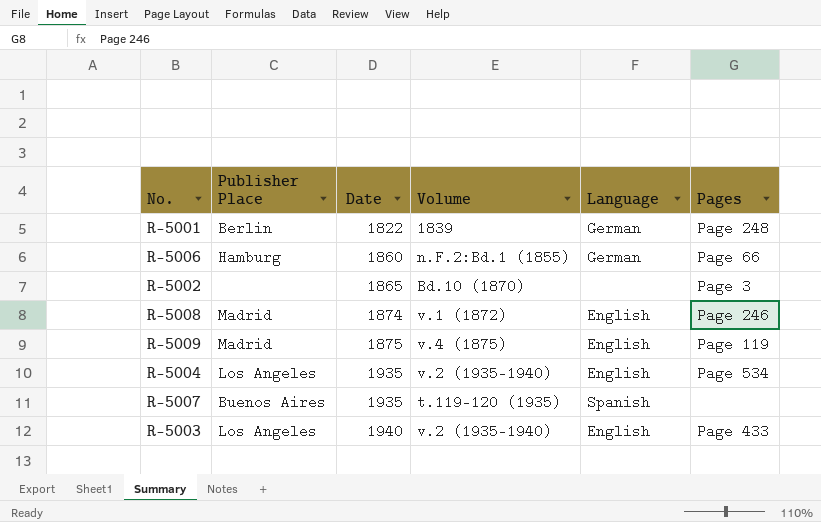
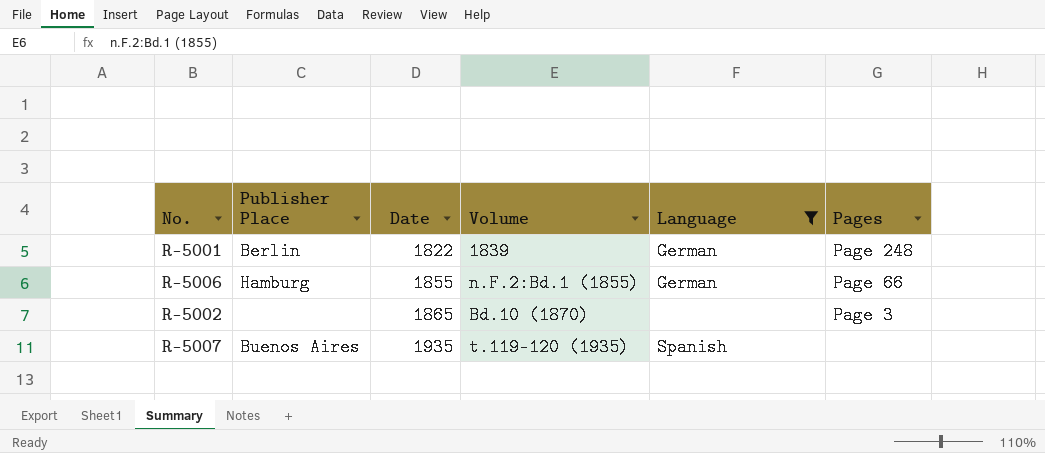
filter: none -> Language != English
R-5006 | Date: 1860 -> 1855

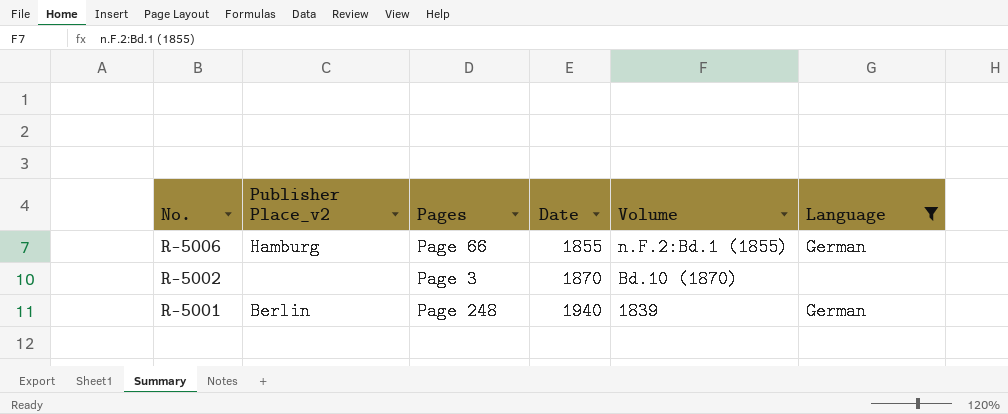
row order: Date ascending -> No. descending
column name: Publisher Place -> Publisher Place_v2
column Pages | position: 6 -> 3
row R-5007: Buenos Aires | 1935 | t.119-120 (1935) | Spanish | none -> none
R-5002 | Date: 1865 -> 1870
R-5001 | Date: 1822 -> 1940

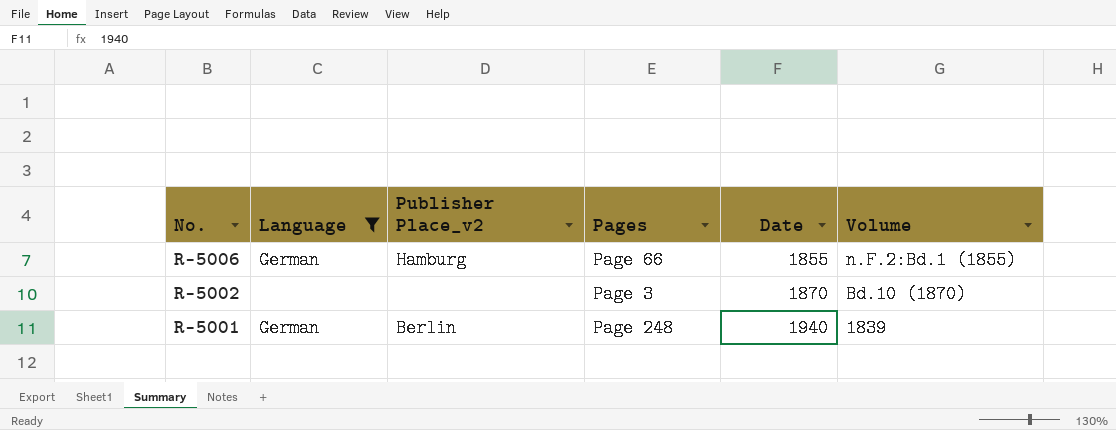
column Language | position: 6 -> 2

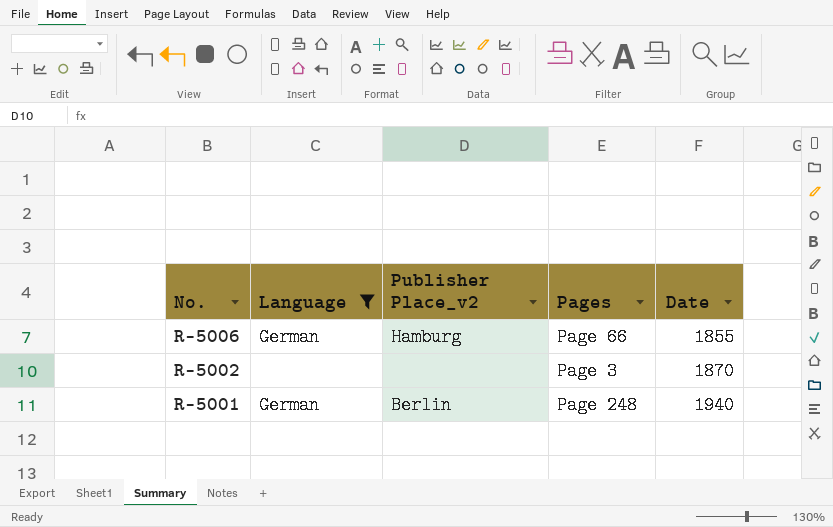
column Volume | position: 6 -> none

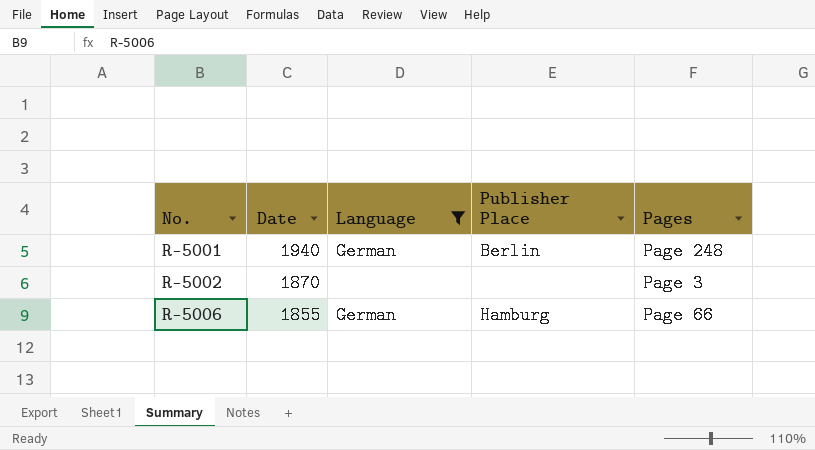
row order: No. descending -> No. ascending
column Date | position: 5 -> 2
column name: Publisher Place_v2 -> Publisher Place

